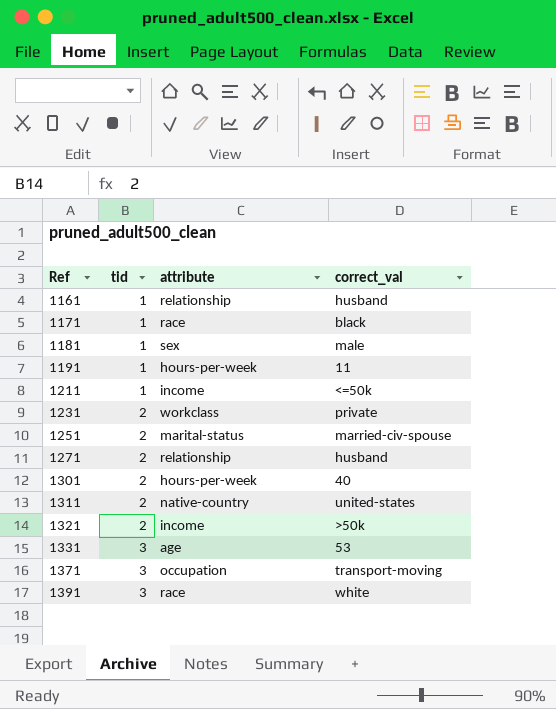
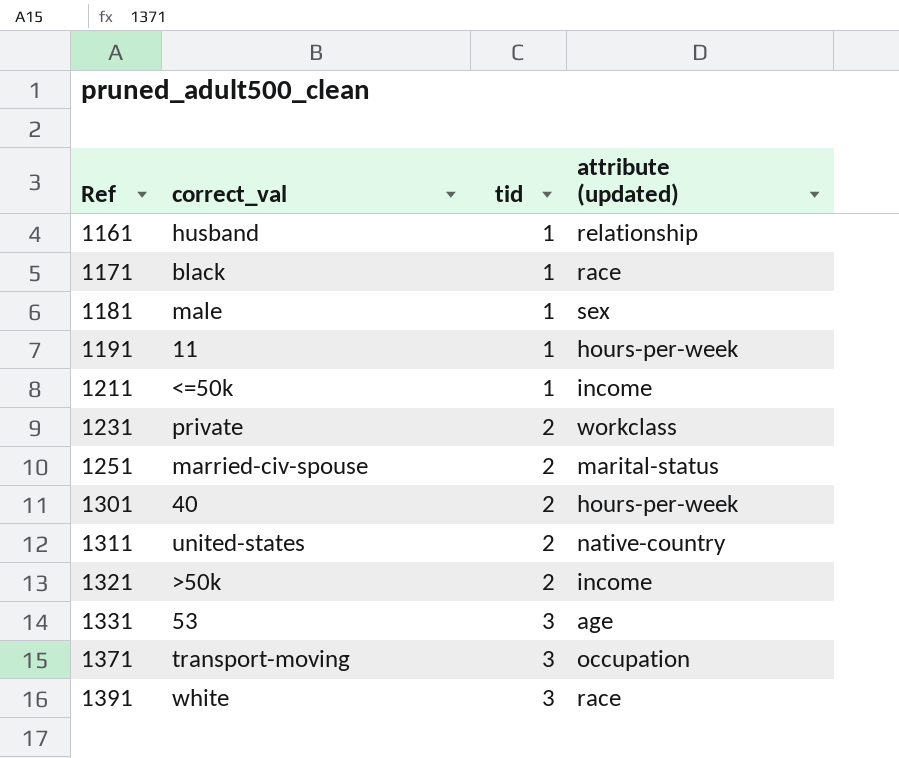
column correct_val | position: 4 -> 2
column name: attribute -> attribute (updated)
row 1271: 2 | relationship | husband -> none

